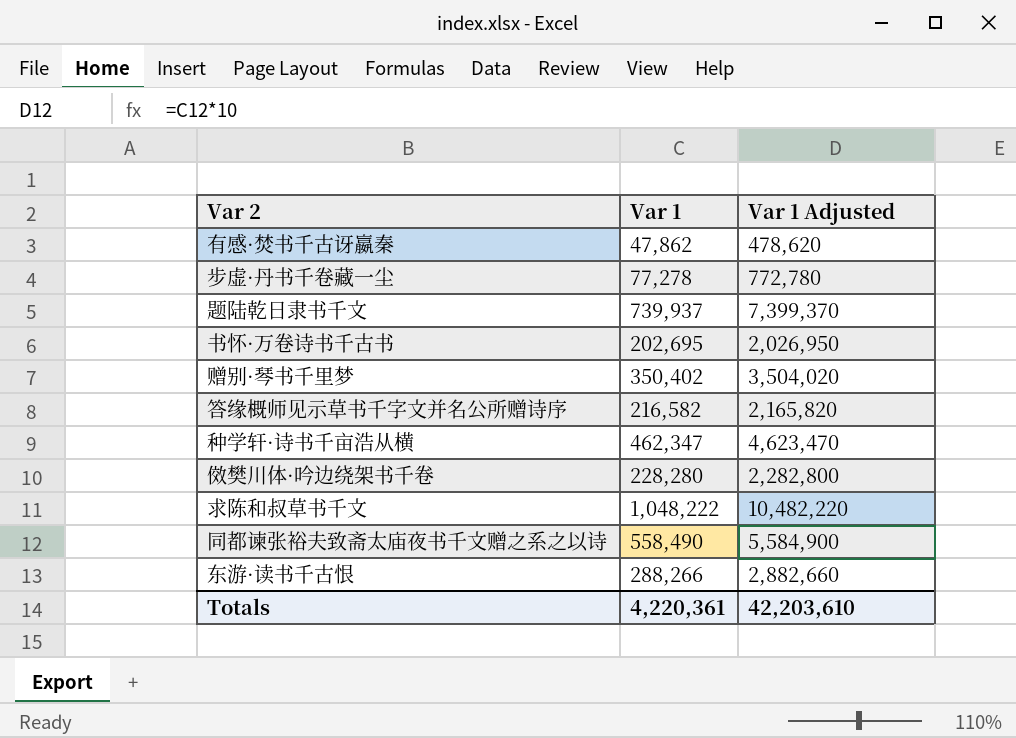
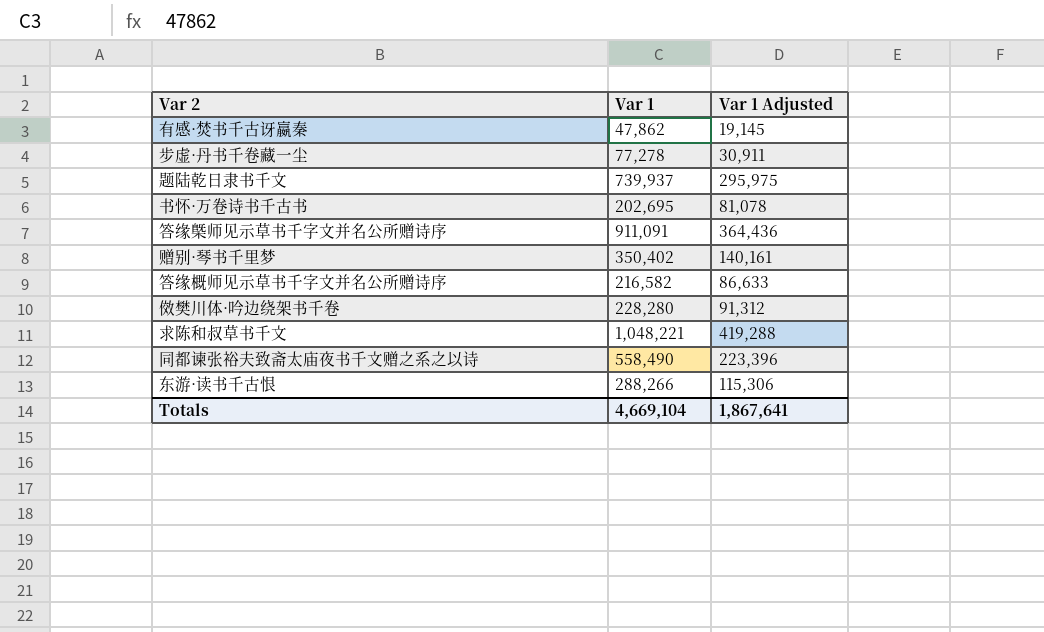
column Var 1 Adjusted | formula: [Var 1] * 10 -> [Var 1] * 0.4
row 种学轩·诗书千亩浩从横: 462,347 | 4,623,470 -> none
row 答缘槩师见示草书千字文并名公所赠诗序: none -> 911,091 | 364,436
求陈和叔草书千文 | Var 1: 1,048,222 -> 1,048,221
Totals | Var 1: 4,220,361 -> 4,669,104
Totals | Var 1 Adjusted: 42,203,610 -> 1,867,641

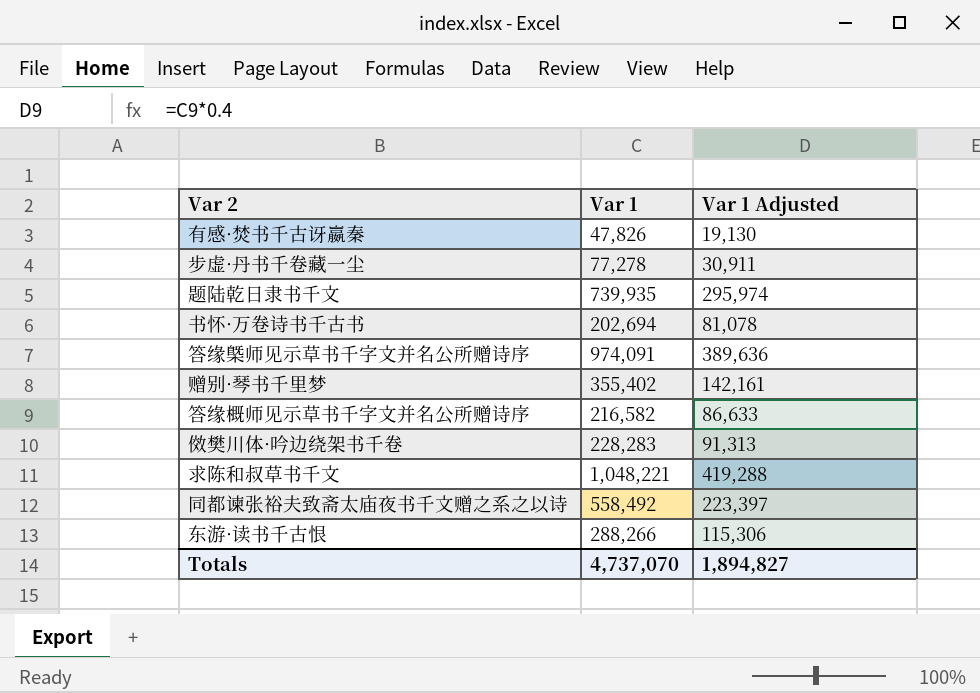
有感·焚书千古讶嬴秦 | Var 1: 47,862 -> 47,826
有感·焚书千古讶嬴秦 | Var 1 Adjusted: 19,145 -> 19,130
题陆乾日隶书千文 | Var 1: 739,937 -> 739,935
题陆乾日隶书千文 | Var 1 Adjusted: 295,975 -> 295,974
书怀·万卷诗书千古书 | Var 1: 202,695 -> 202,694
答缘槩师见示草书千字文并名公所赠诗序 | Var 1: 911,091 -> 974,091
答缘槩师见示草书千字文并名公所赠诗序 | Var 1 Adjusted: 364,436 -> 389,636
赠别·琴书千里梦 | Var 1: 350,402 -> 355,402
赠别·琴书千里梦 | Var 1 Adjusted: 140,161 -> 142,161
傚樊川体·吟边绕架书千卷 | Var 1: 228,280 -> 228,283
傚樊川体·吟边绕架书千卷 | Var 1 Adjusted: 91,312 -> 91,313
同都谏张裕夫致斋太庙夜书千文赠之系之以诗 | Var 1: 558,490 -> 558,492
同都谏张裕夫致斋太庙夜书千文赠之系之以诗 | Var 1 Adjusted: 223,396 -> 223,397
Totals | Var 1: 4,669,104 -> 4,737,070
Totals | Var 1 Adjusted: 1,867,641 -> 1,894,827

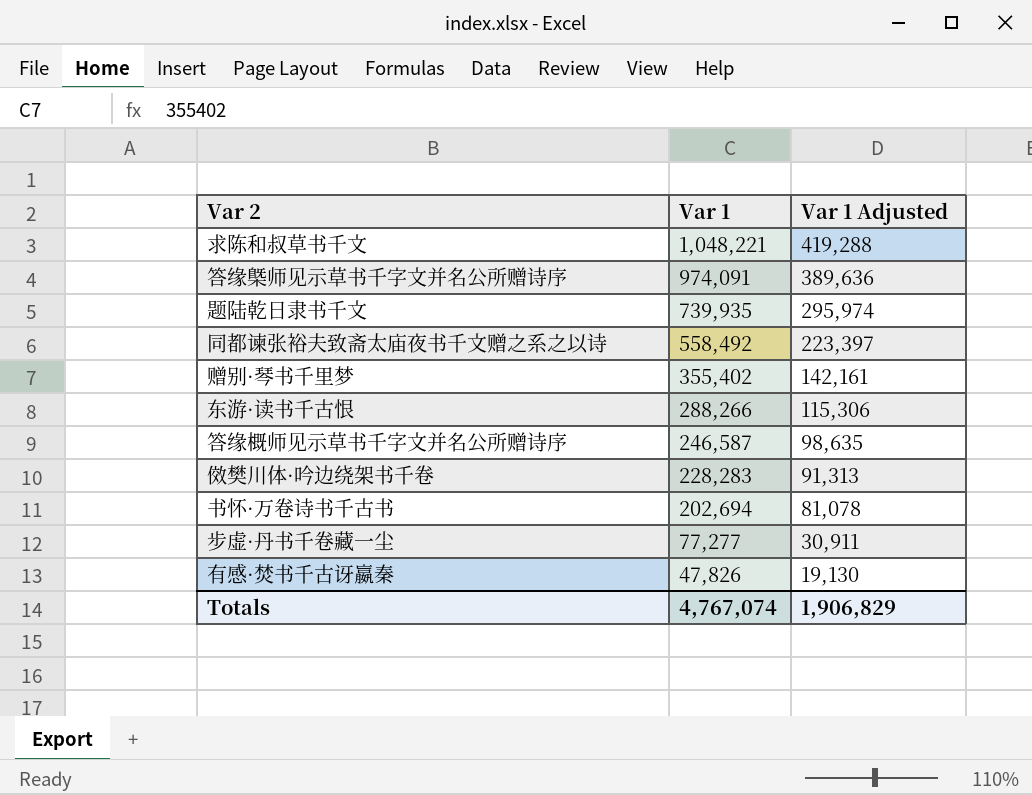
row order: none -> Var 1 descending
答缘概师见示草书千字文并名公所赠诗序 | Var 1: 216,582 -> 246,587
答缘概师见示草书千字文并名公所赠诗序 | Var 1 Adjusted: 86,633 -> 98,635
步虚·丹书千卷藏一尘 | Var 1: 77,278 -> 77,277
Totals | Var 1: 4,737,070 -> 4,767,074
Totals | Var 1 Adjusted: 1,894,827 -> 1,906,829

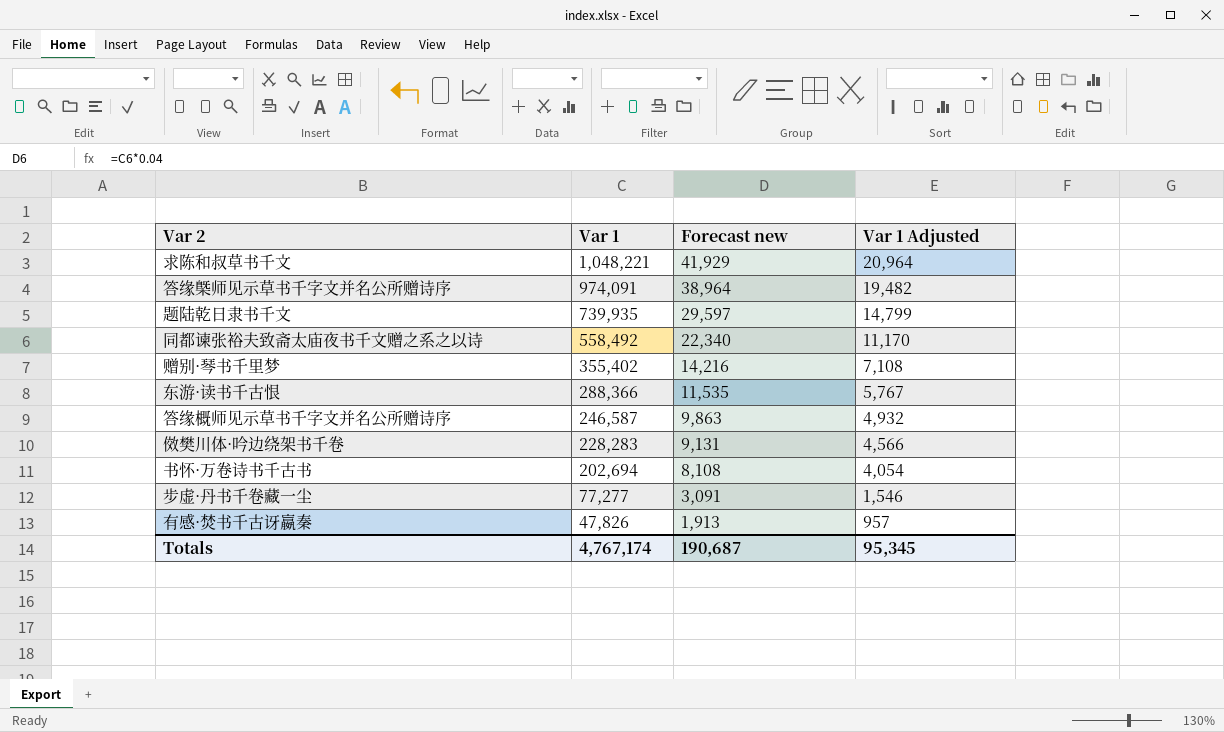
column Forecast new | formula: none -> [Var 1] * 0.04
column Var 1 Adjusted | formula: [Var 1] * 0.4 -> [Var 1] * 0.02
东游·读书千古恨 | Var 1: 288,266 -> 288,366
Totals | Var 1: 4,767,074 -> 4,767,174
Totals | Var 1 Adjusted: 1,906,829 -> 95,345

